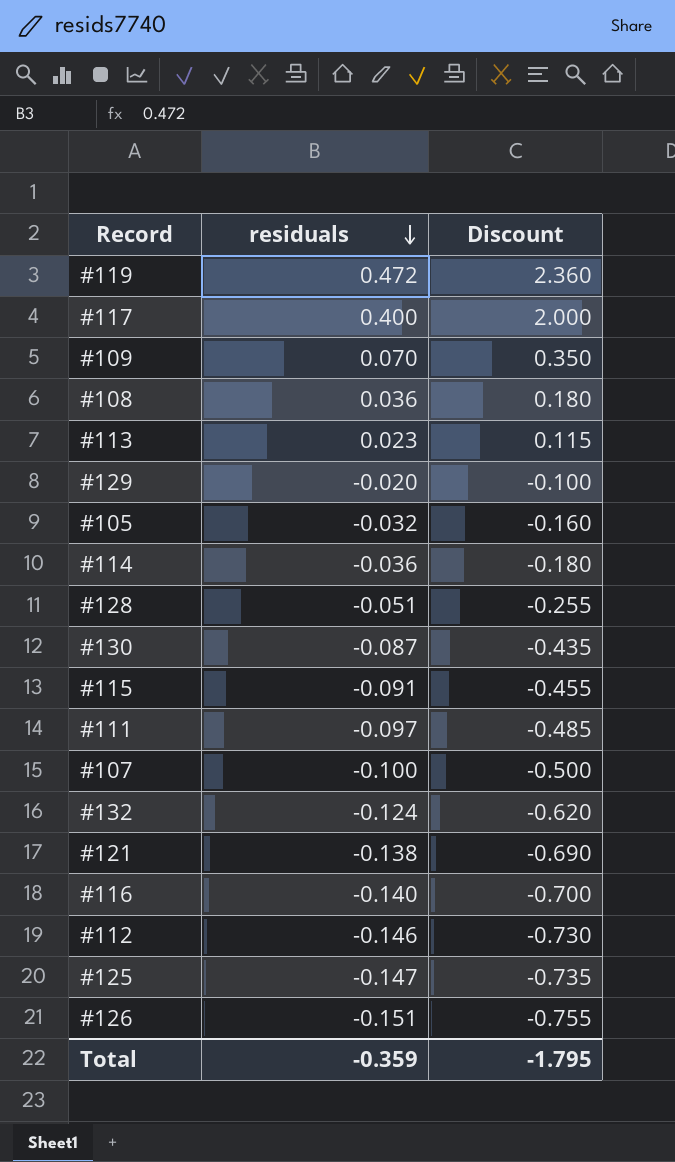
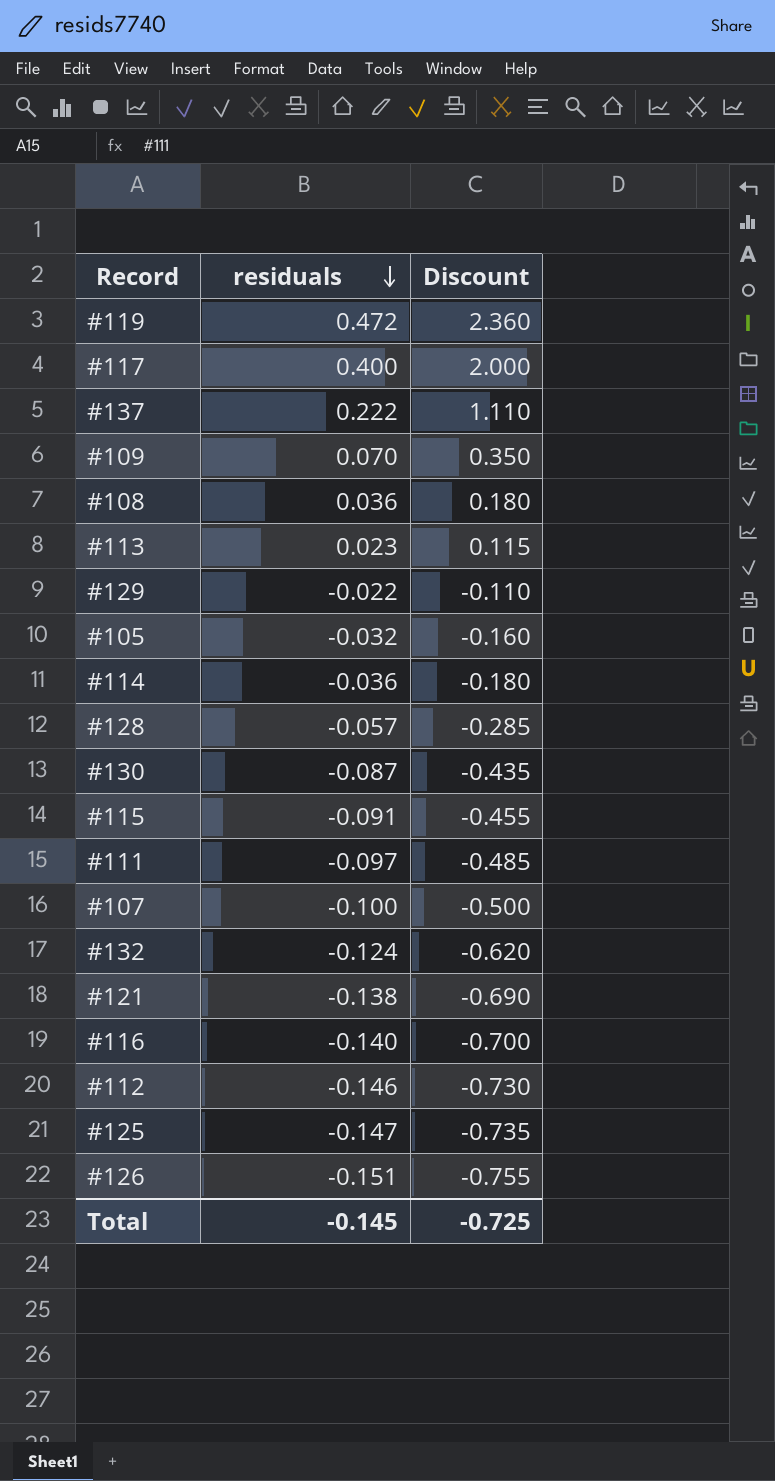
row #137: none -> 0.222 | 1.110
#129 | residuals: -0.020 -> -0.022
#129 | Discount: -0.100 -> -0.110
#128 | residuals: -0.051 -> -0.057
#128 | Discount: -0.255 -> -0.285
Total | residuals: -0.359 -> -0.145
Total | Discount: -1.795 -> -0.725

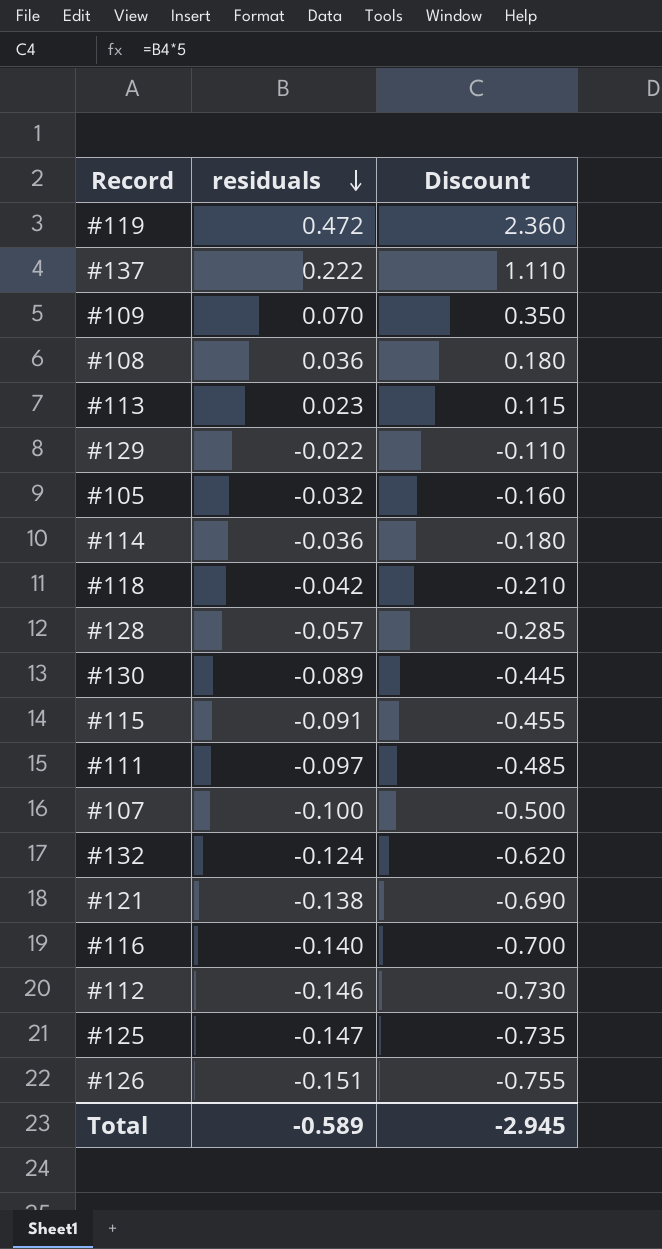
row #117: 0.400 | 2.000 -> none
row #118: none -> -0.042 | -0.210
#130 | residuals: -0.087 -> -0.089
#130 | Discount: -0.435 -> -0.445
Total | residuals: -0.145 -> -0.589
Total | Discount: -0.725 -> -2.945

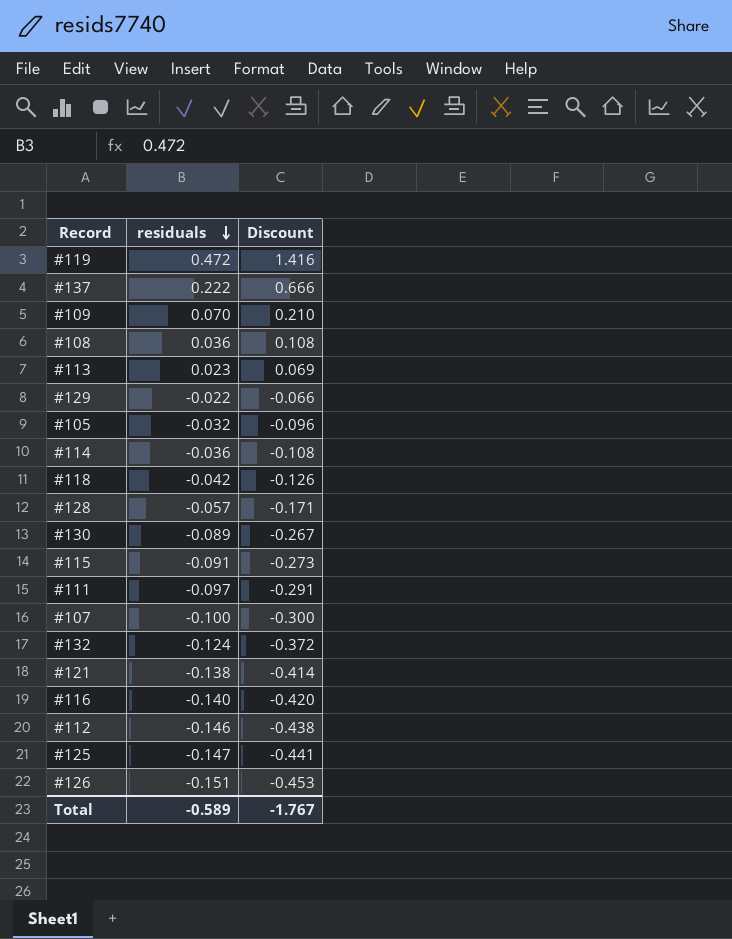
column Discount | formula: [residuals] * 5 -> [residuals] * 3
Total | Discount: -2.945 -> -1.767

